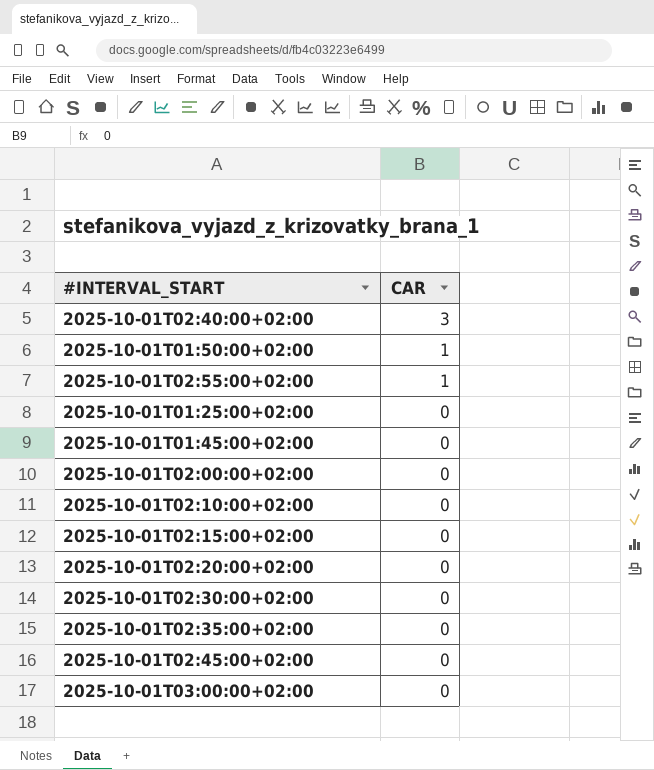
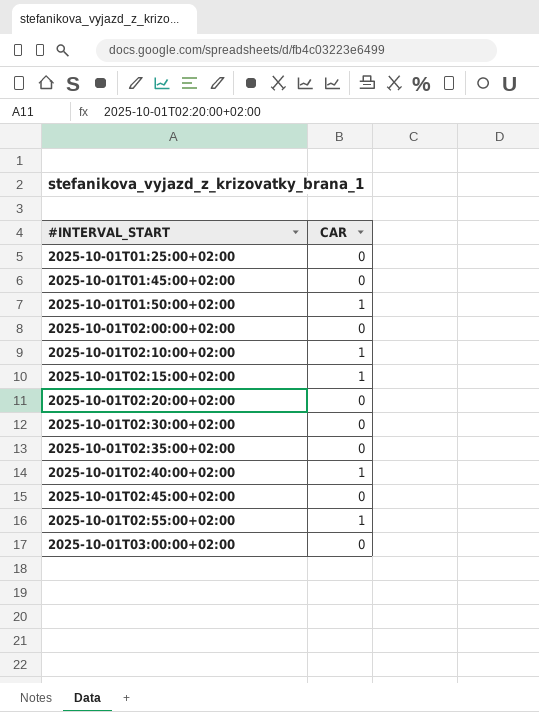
row order: CAR descending -> #INTERVAL_START ascending
2025-10-01T02:10:00+02:00 | CAR: 0 -> 1
2025-10-01T02:15:00+02:00 | CAR: 0 -> 1
2025-10-01T02:40:00+02:00 | CAR: 3 -> 1

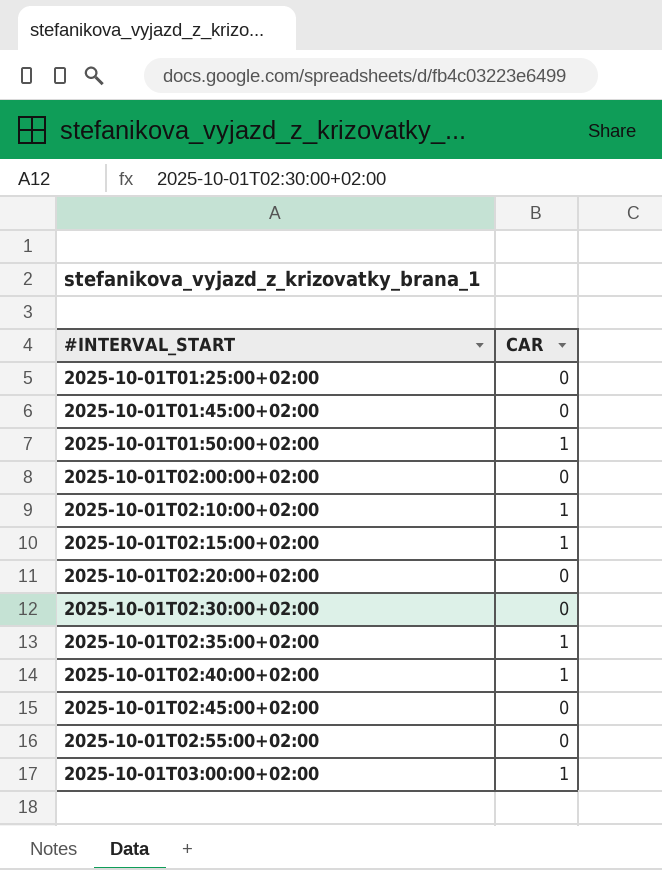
2025-10-01T02:35:00+02:00 | CAR: 0 -> 1
2025-10-01T02:55:00+02:00 | CAR: 1 -> 0
2025-10-01T03:00:00+02:00 | CAR: 0 -> 1

